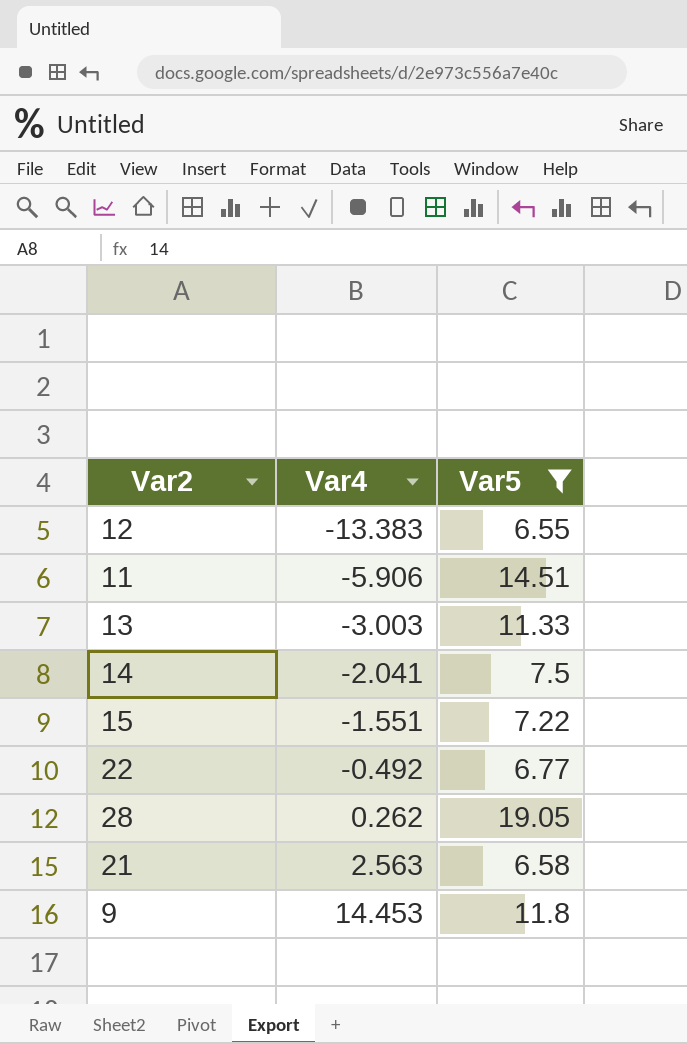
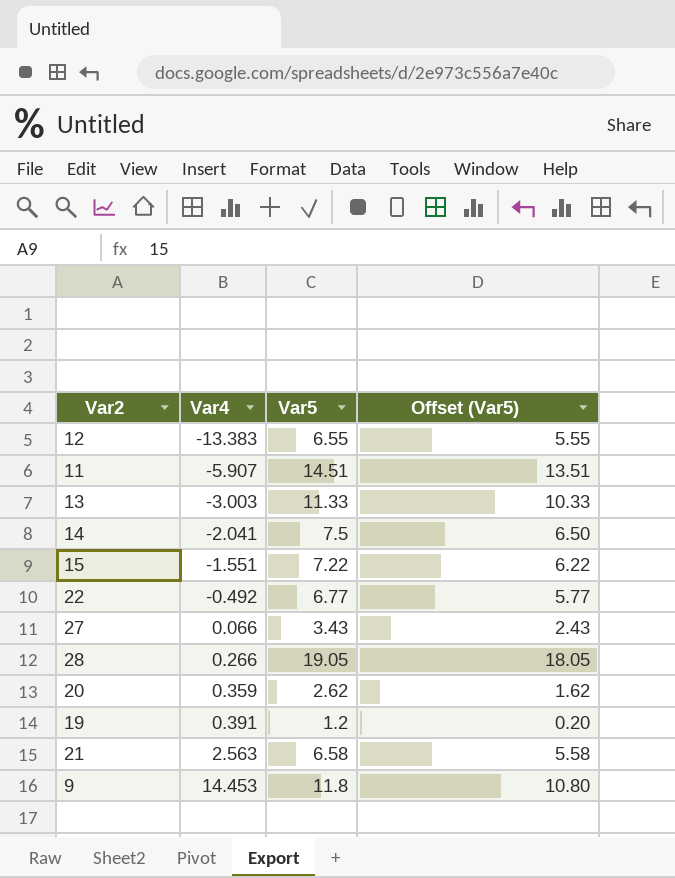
filter: Var5 >= 6.55 -> none
column Offset (Var5) | formula: none -> [Var5] - 1
11 | Var4: -5.906 -> -5.907
28 | Var4: 0.262 -> 0.266

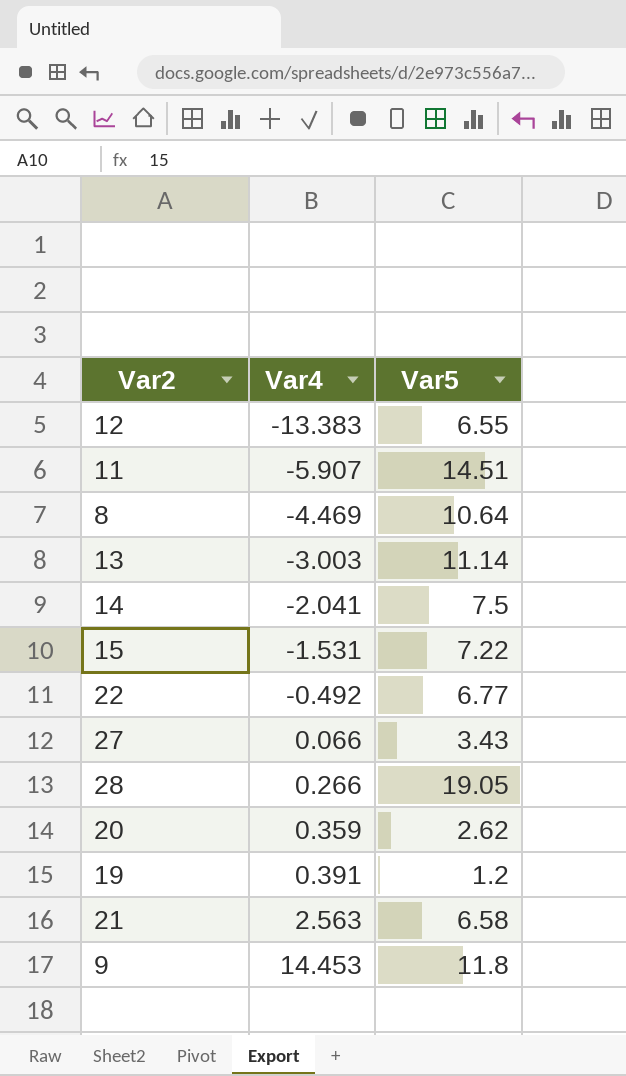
column Offset (Var5) | formula: [Var5] - 1 -> none
row 8: none -> -4.469 | 10.64
13 | Var5: 11.33 -> 11.14
15 | Var4: -1.551 -> -1.531

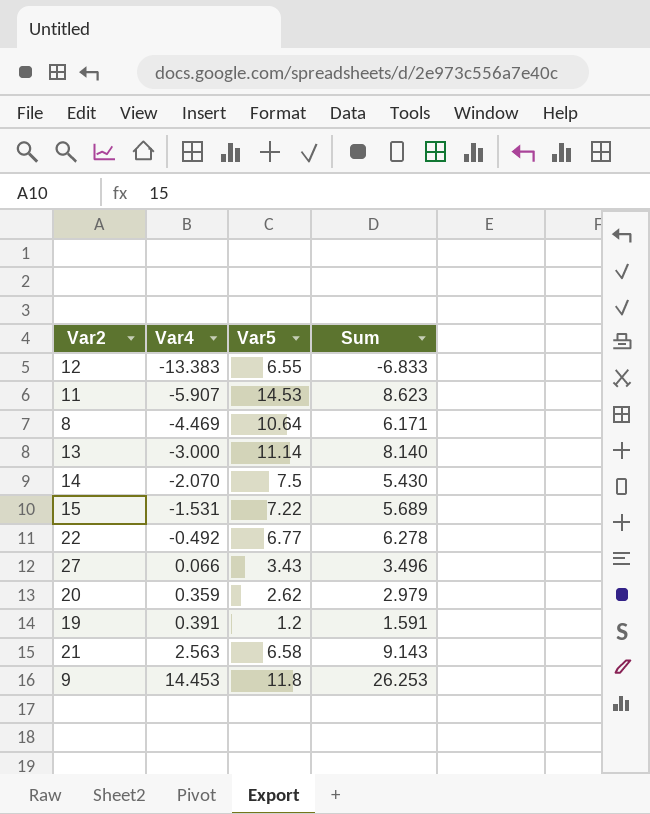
column Sum | formula: none -> [Var4] + [Var5]
row 28: 0.266 | 19.05 -> none
11 | Var5: 14.51 -> 14.53
13 | Var4: -3.003 -> -3.000
14 | Var4: -2.041 -> -2.070

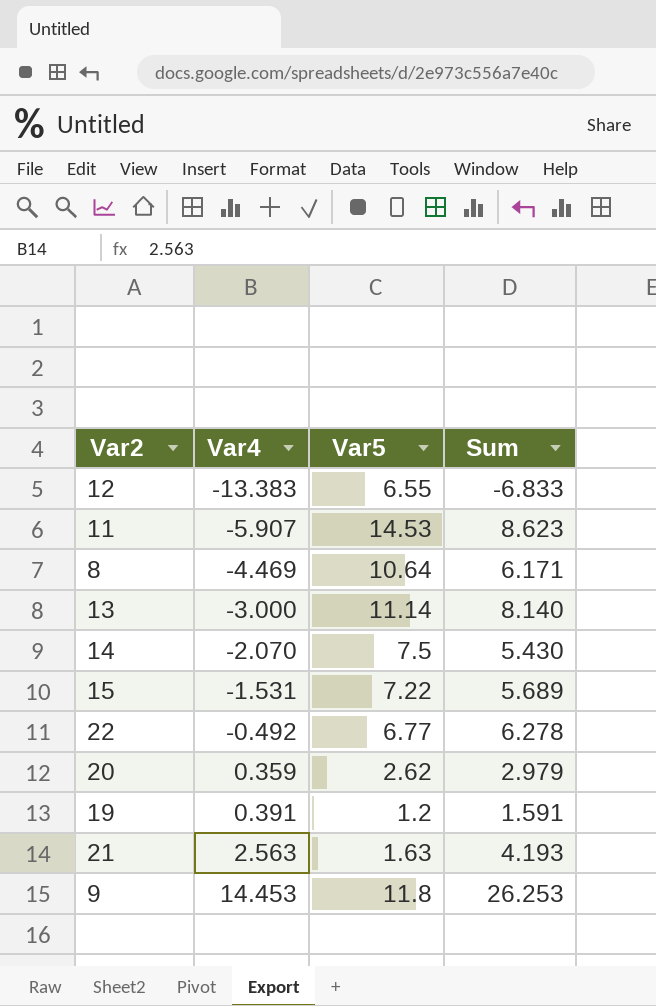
row 27: 0.066 | 3.43 | 3.496 -> none
21 | Var5: 6.58 -> 1.63
21 | Sum: 9.143 -> 4.193

